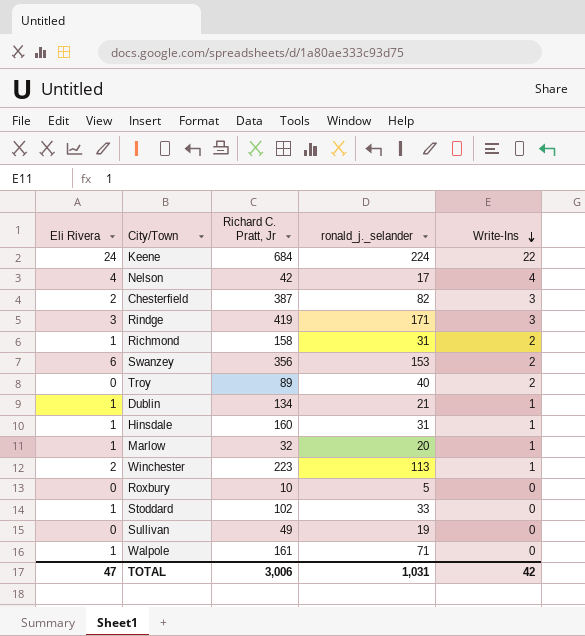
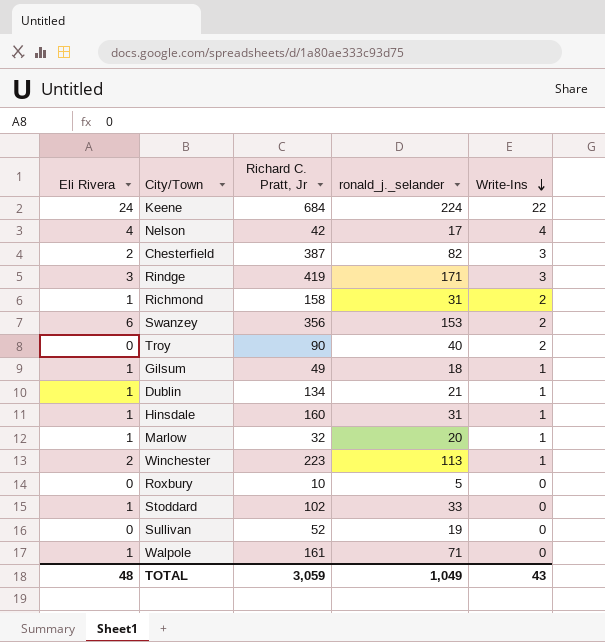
Troy | Richard C. Pratt, Jr: 89 -> 90
row Gilsum: none -> 1 | 49 | 18 | 1
Sullivan | Richard C. Pratt, Jr: 49 -> 52
TOTAL | Eli Rivera: 47 -> 48
TOTAL | Richard C. Pratt, Jr: 3,006 -> 3,059
TOTAL | ronald_j._selander: 1,031 -> 1,049
TOTAL | Write-Ins: 42 -> 43

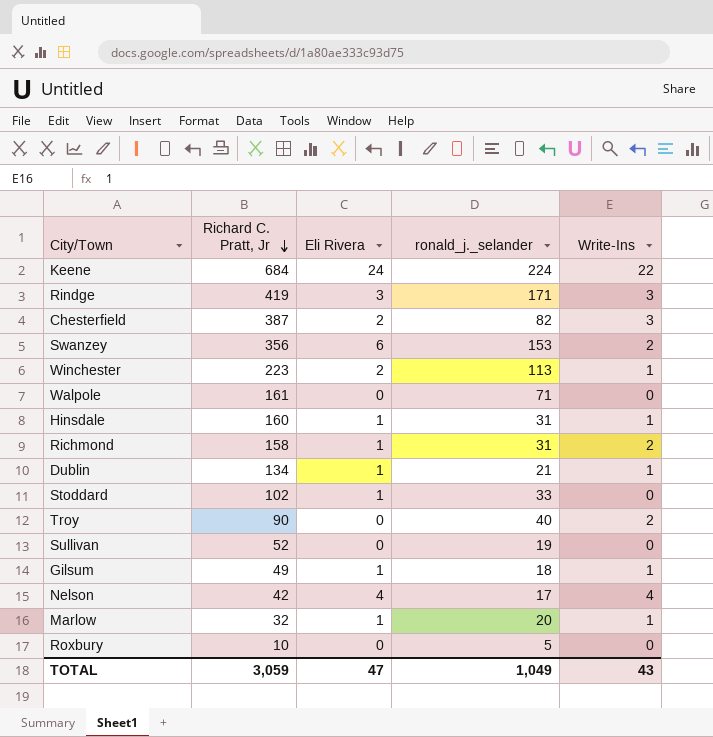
row order: Write-Ins descending -> Richard C. Pratt, Jr descending
column Eli Rivera | position: 1 -> 3
Walpole | Eli Rivera: 1 -> 0
TOTAL | Eli Rivera: 48 -> 47

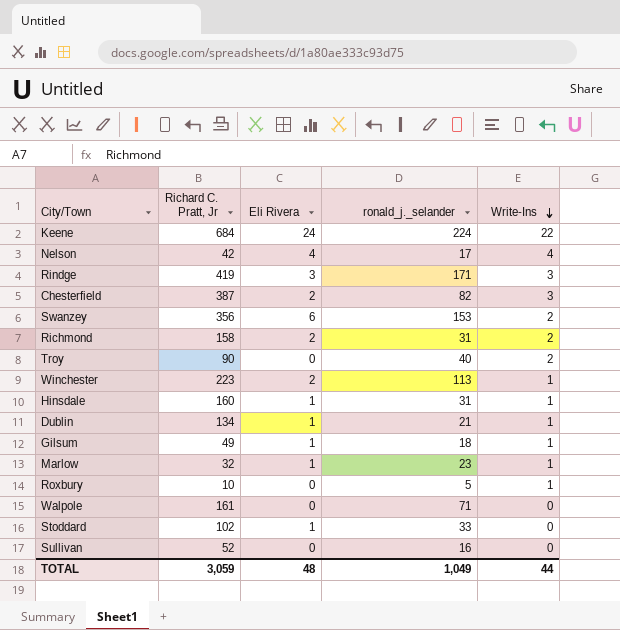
row order: Richard C. Pratt, Jr descending -> Write-Ins descending
Richmond | Eli Rivera: 1 -> 2
Marlow | ronald_j._selander: 20 -> 23
Roxbury | Write-Ins: 0 -> 1
Sullivan | ronald_j._selander: 19 -> 16
TOTAL | Eli Rivera: 47 -> 48
TOTAL | Write-Ins: 43 -> 44

